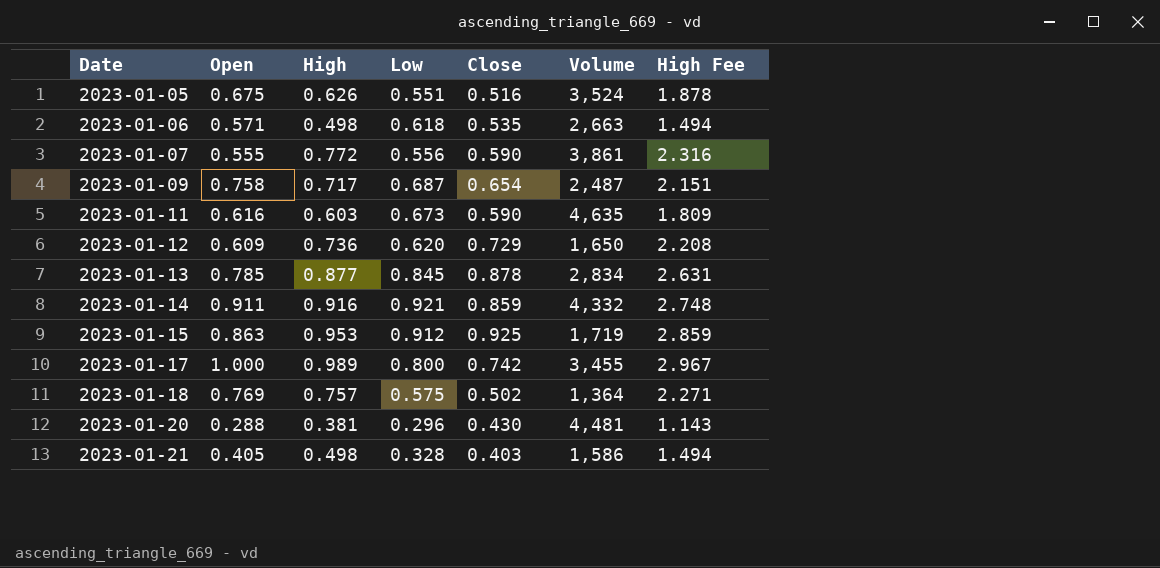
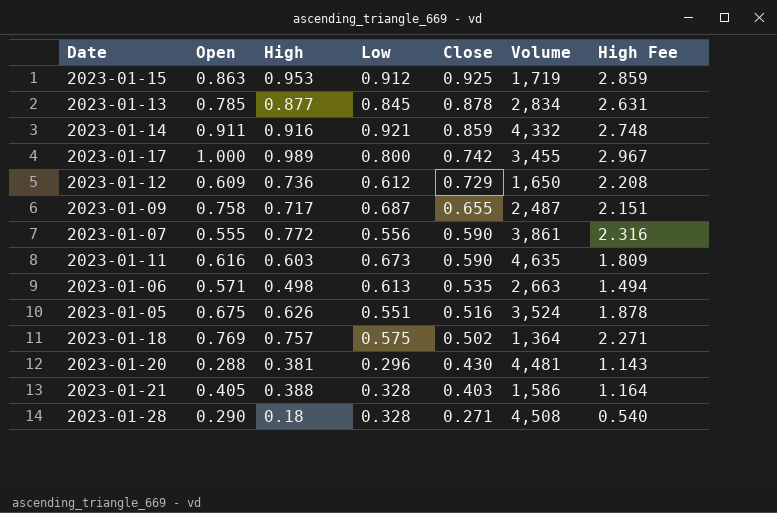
row order: Date ascending -> Close descending
2023-01-12 | Low: 0.620 -> 0.612
2023-01-09 | Close: 0.654 -> 0.655
2023-01-06 | Low: 0.618 -> 0.613
2023-01-21 | High: 0.498 -> 0.388
2023-01-21 | High Fee: 1.494 -> 1.164
row 2023-01-28: none -> 0.290 | 0.18 | 0.328 | 0.271 | 4,508 | 0.540

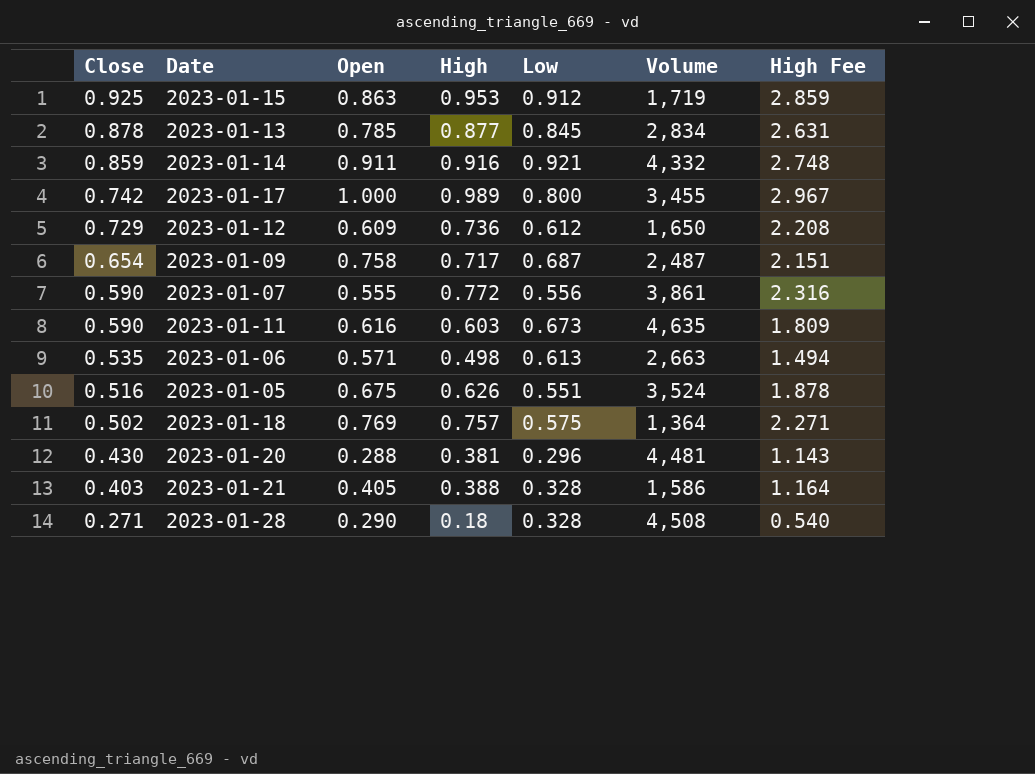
column Close | position: 5 -> 1
2023-01-09 | Close: 0.655 -> 0.654

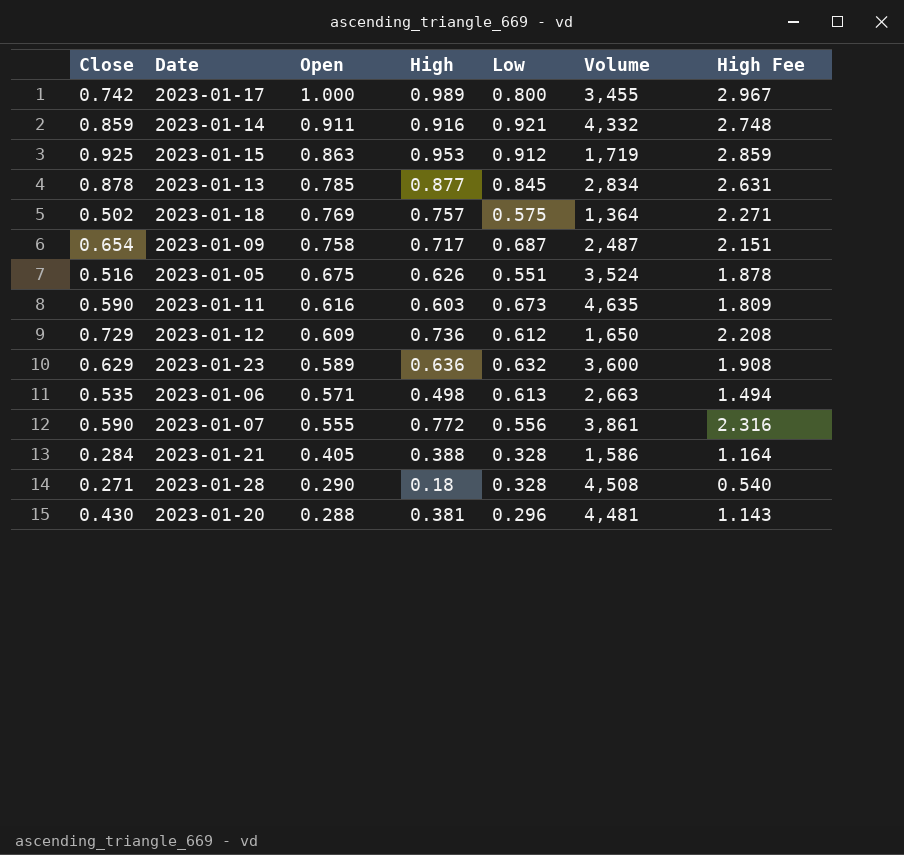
row order: Close descending -> Open descending
row 2023-01-23: none -> 0.629 | 0.589 | 0.636 | 0.632 | 3,600 | 1.908
2023-01-21 | Close: 0.403 -> 0.284

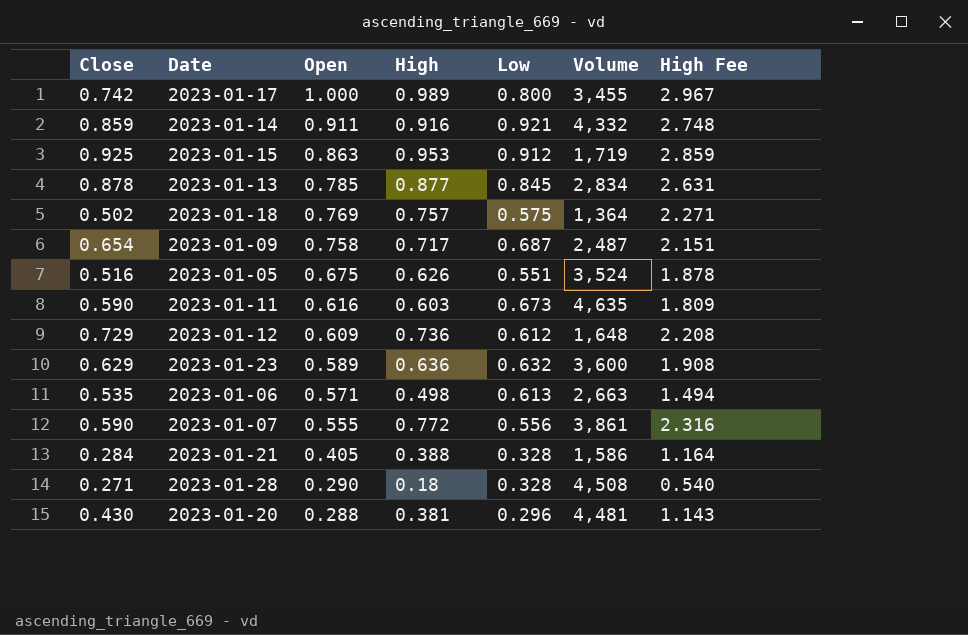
2023-01-12 | Volume: 1,650 -> 1,648

